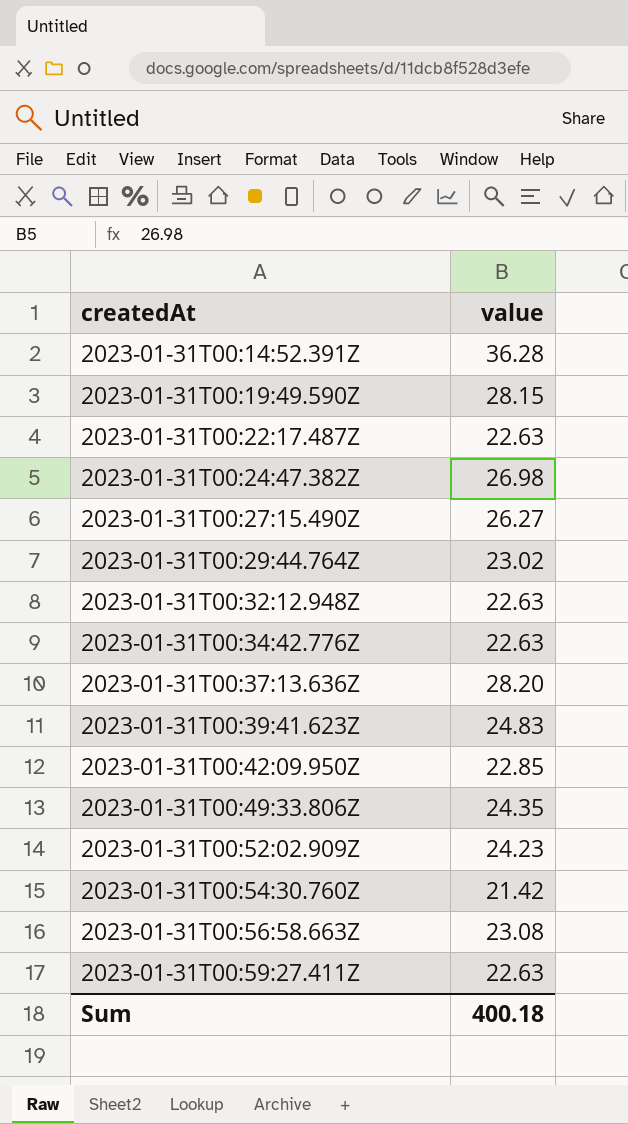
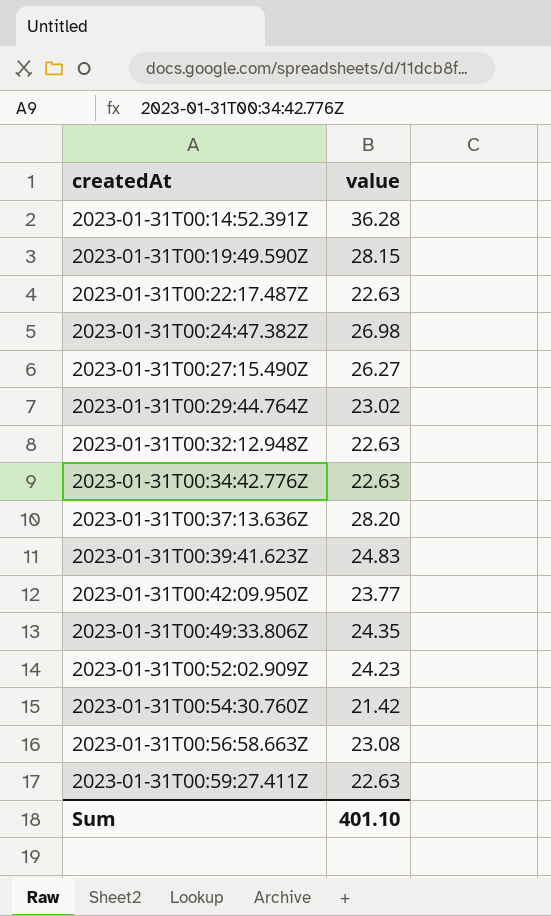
2023-01-31T00:42:09.950Z | value: 22.85 -> 23.77
Sum | value: 400.18 -> 401.10

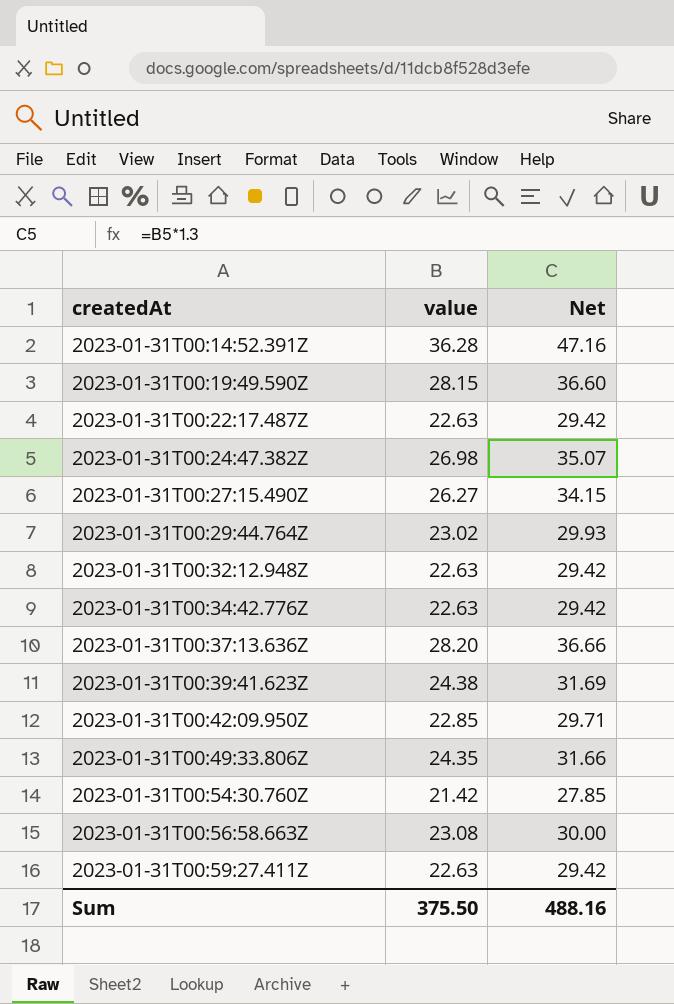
column Net | formula: none -> [value] * 1.3
row 2023-01-31T00:52:02.909Z: 24.23 -> none
2023-01-31T00:39:41.623Z | value: 24.83 -> 24.38
2023-01-31T00:42:09.950Z | value: 23.77 -> 22.85
Sum | value: 401.10 -> 375.50

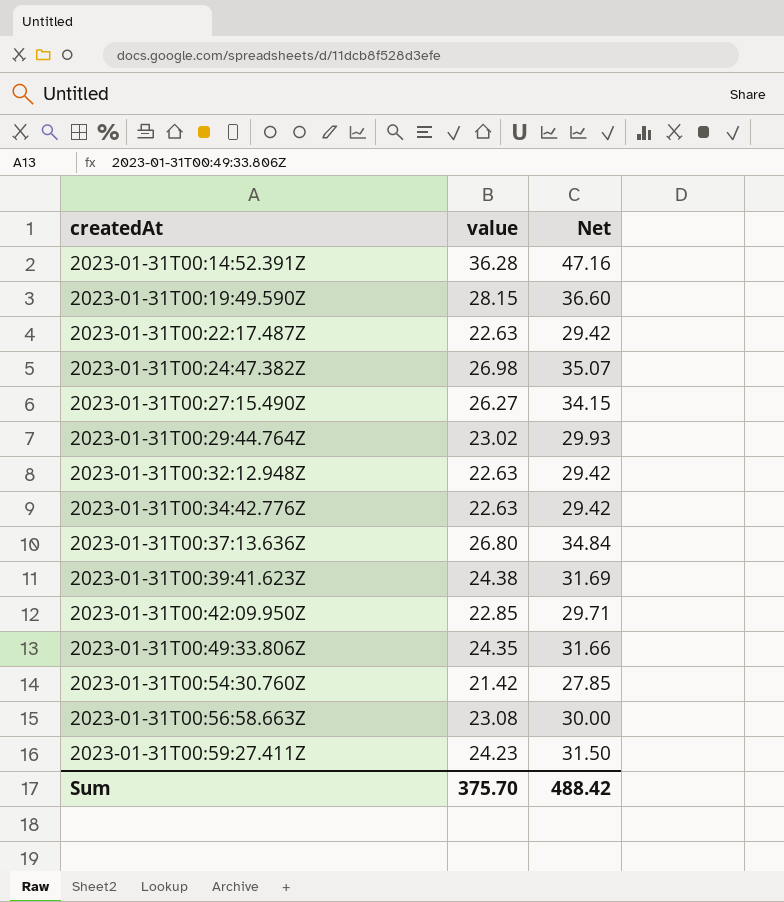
2023-01-31T00:37:13.636Z | value: 28.20 -> 26.80
2023-01-31T00:37:13.636Z | Net: 36.66 -> 34.84
2023-01-31T00:59:27.411Z | value: 22.63 -> 24.23
2023-01-31T00:59:27.411Z | Net: 29.42 -> 31.50
Sum | value: 375.50 -> 375.70
Sum | Net: 488.16 -> 488.42

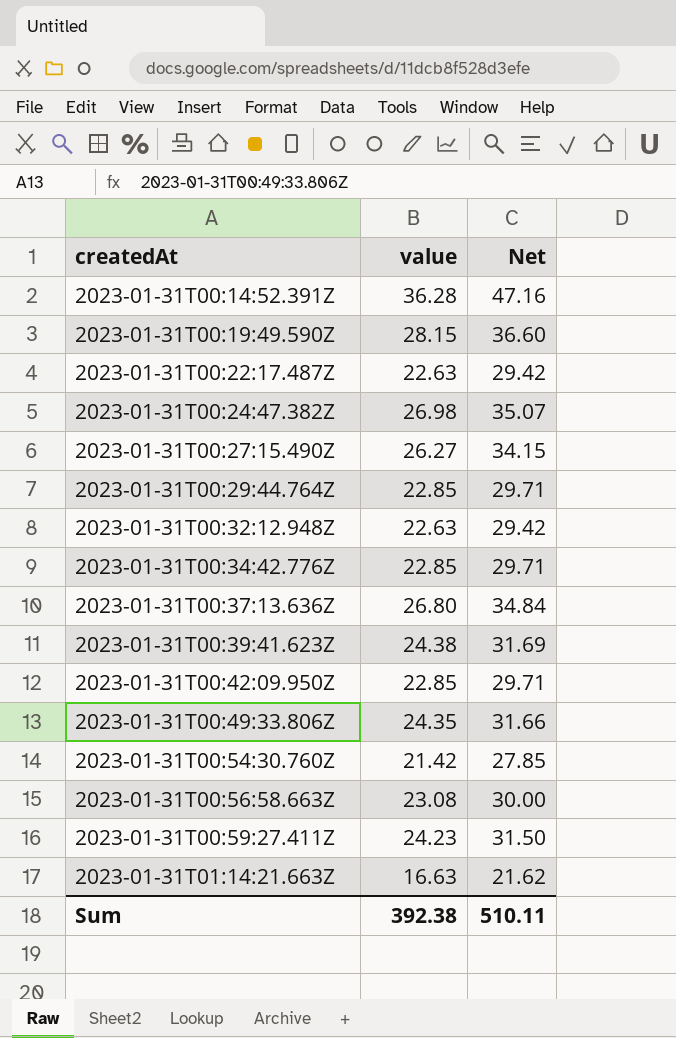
2023-01-31T00:29:44.764Z | value: 23.02 -> 22.85
2023-01-31T00:29:44.764Z | Net: 29.93 -> 29.71
2023-01-31T00:34:42.776Z | value: 22.63 -> 22.85
2023-01-31T00:34:42.776Z | Net: 29.42 -> 29.71
row 2023-01-31T01:14:21.663Z: none -> 16.63 | 21.62
Sum | value: 375.70 -> 392.38
Sum | Net: 488.42 -> 510.11

